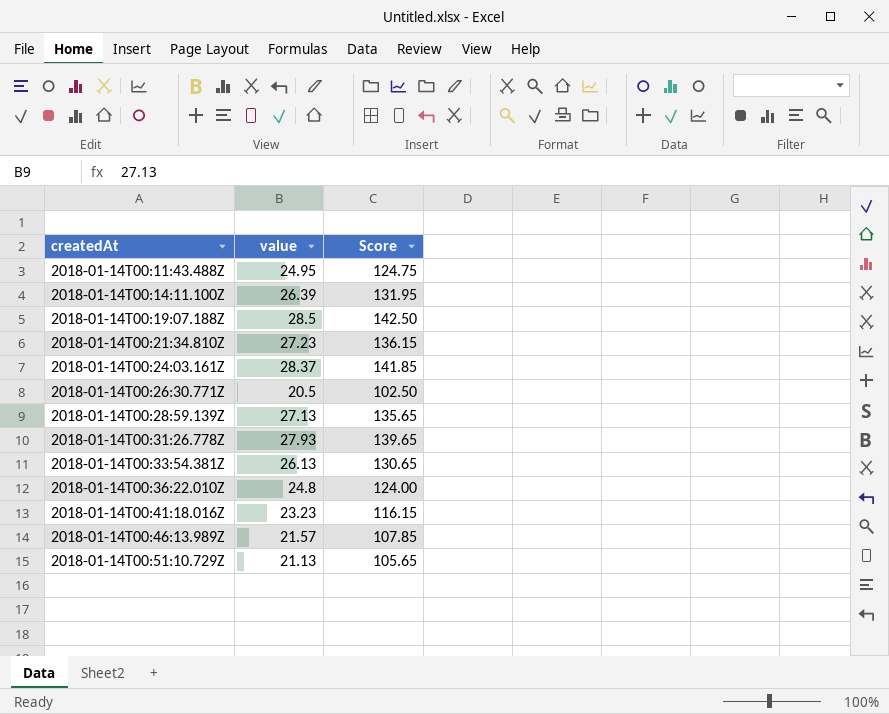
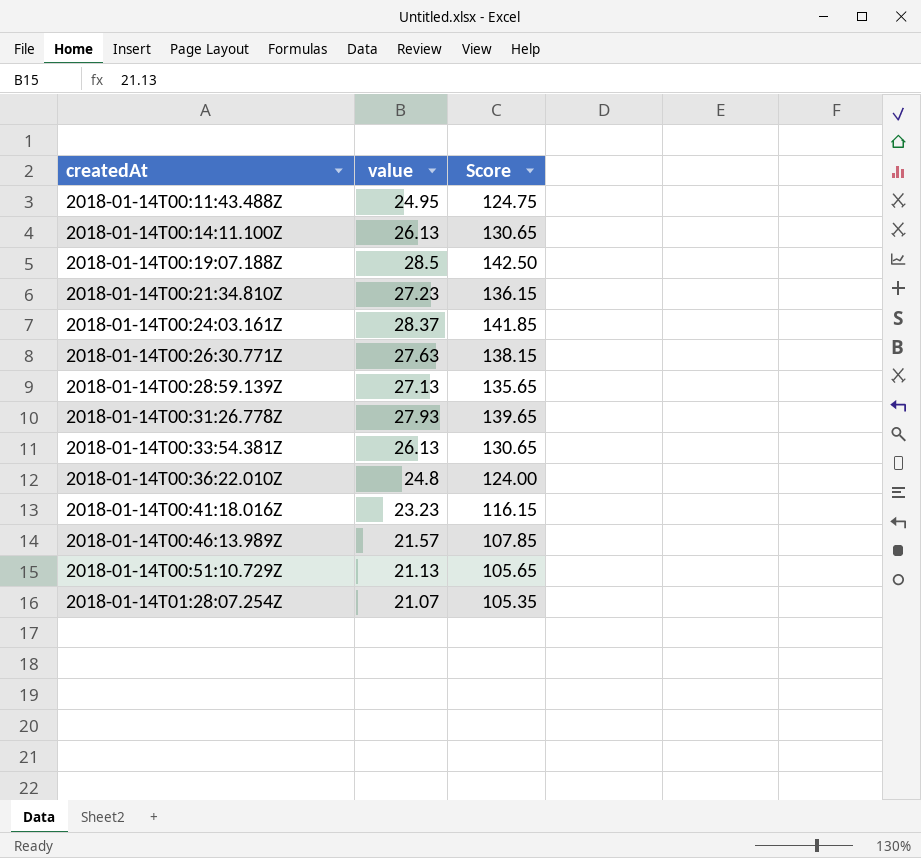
2018-01-14T00:14:11.100Z | value: 26.39 -> 26.13
2018-01-14T00:14:11.100Z | Score: 131.95 -> 130.65
2018-01-14T00:26:30.771Z | value: 20.5 -> 27.63
2018-01-14T00:26:30.771Z | Score: 102.50 -> 138.15
row 2018-01-14T01:28:07.254Z: none -> 21.07 | 105.35

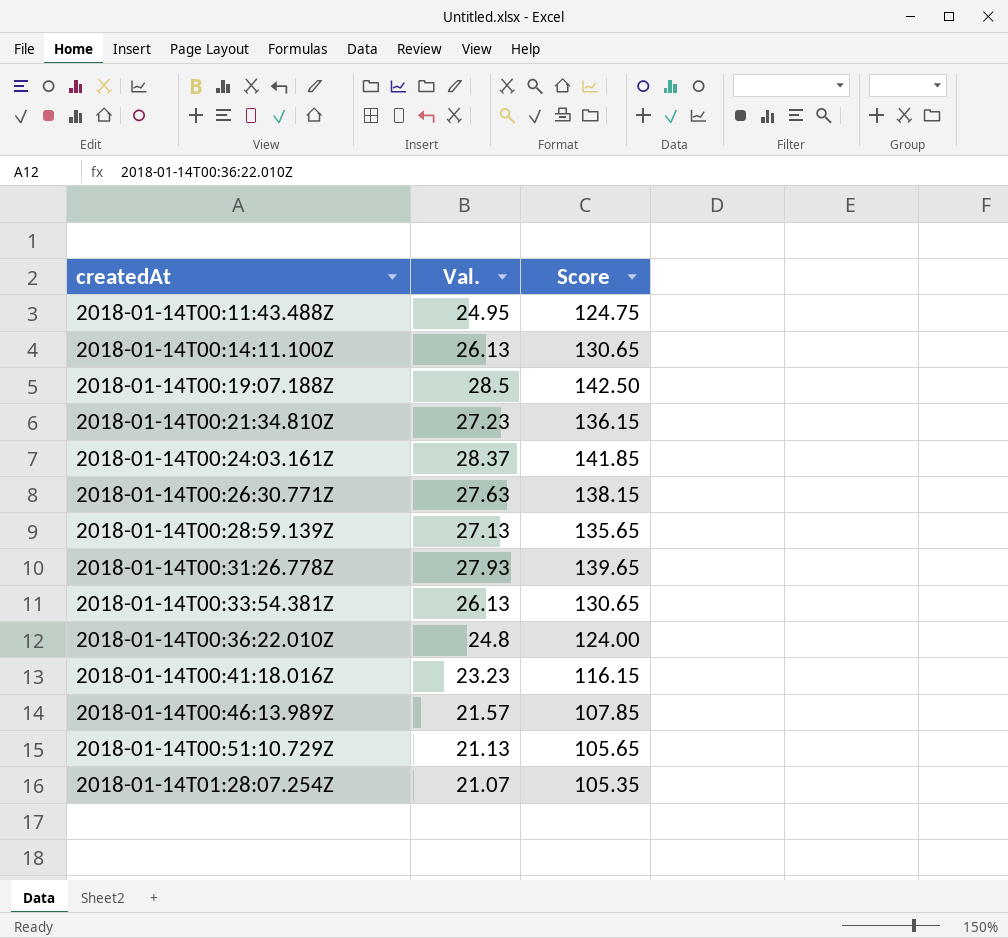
column name: value -> Val.

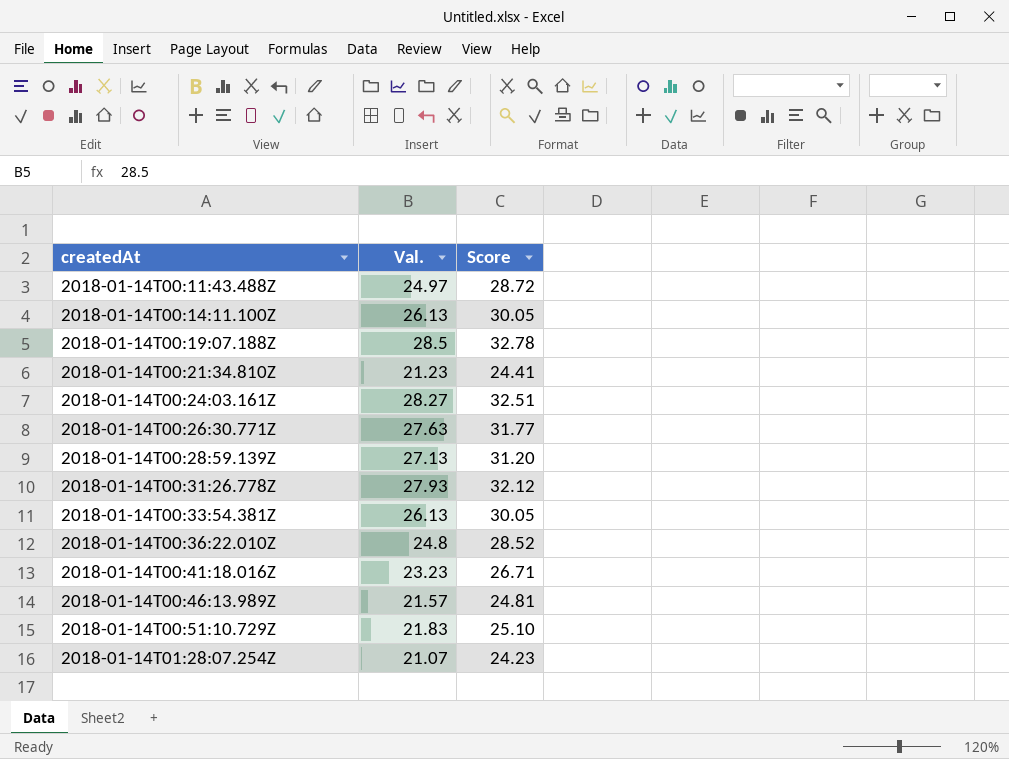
column Score | formula: [Val.] * 5 -> [Val.] * 1.15
2018-01-14T00:11:43.488Z | Val.: 24.95 -> 24.97
2018-01-14T00:21:34.810Z | Val.: 27.23 -> 21.23
2018-01-14T00:24:03.161Z | Val.: 28.37 -> 28.27
2018-01-14T00:51:10.729Z | Val.: 21.13 -> 21.83

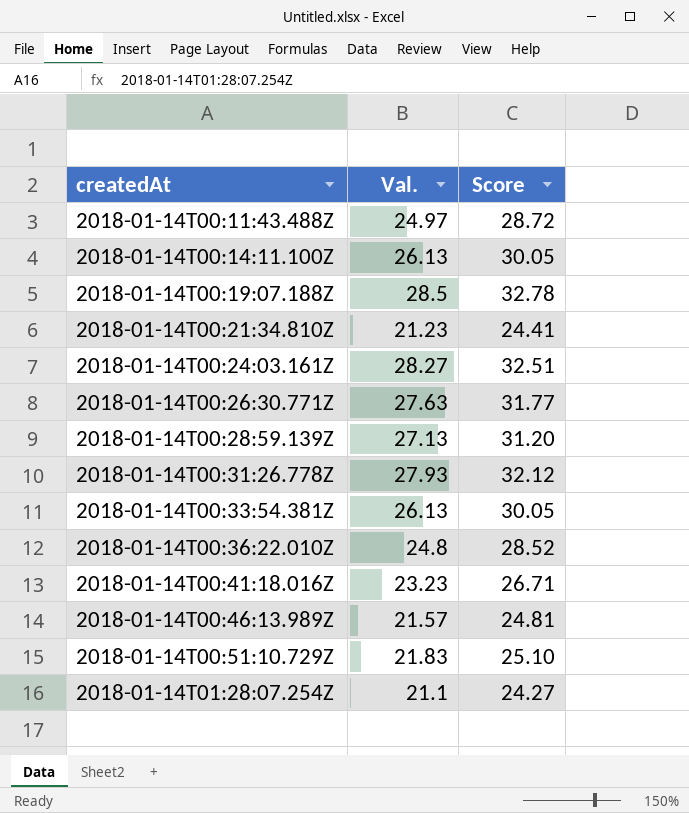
2018-01-14T01:28:07.254Z | Val.: 21.07 -> 21.1
2018-01-14T01:28:07.254Z | Score: 24.23 -> 24.27

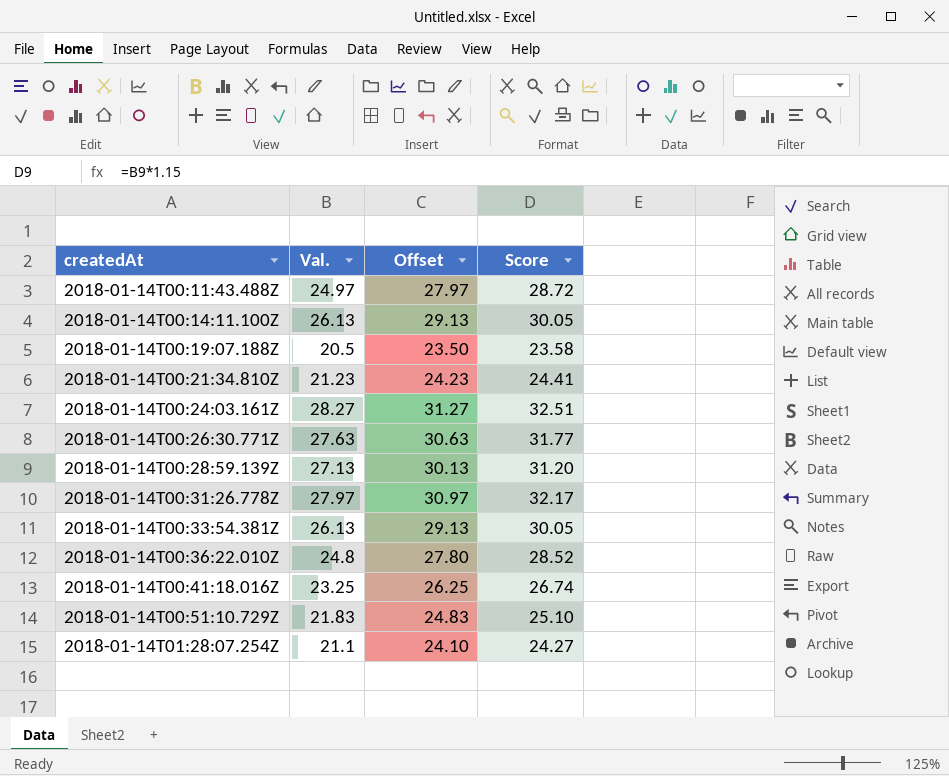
column Offset | formula: none -> [Val.] + 3
row 2018-01-14T00:46:13.989Z: 21.57 | 24.81 -> none
2018-01-14T00:19:07.188Z | Val.: 28.5 -> 20.5
2018-01-14T00:19:07.188Z | Score: 32.78 -> 23.58
2018-01-14T00:31:26.778Z | Val.: 27.93 -> 27.97
2018-01-14T00:31:26.778Z | Score: 32.12 -> 32.17
2018-01-14T00:41:18.016Z | Val.: 23.23 -> 23.25
2018-01-14T00:41:18.016Z | Score: 26.71 -> 26.74

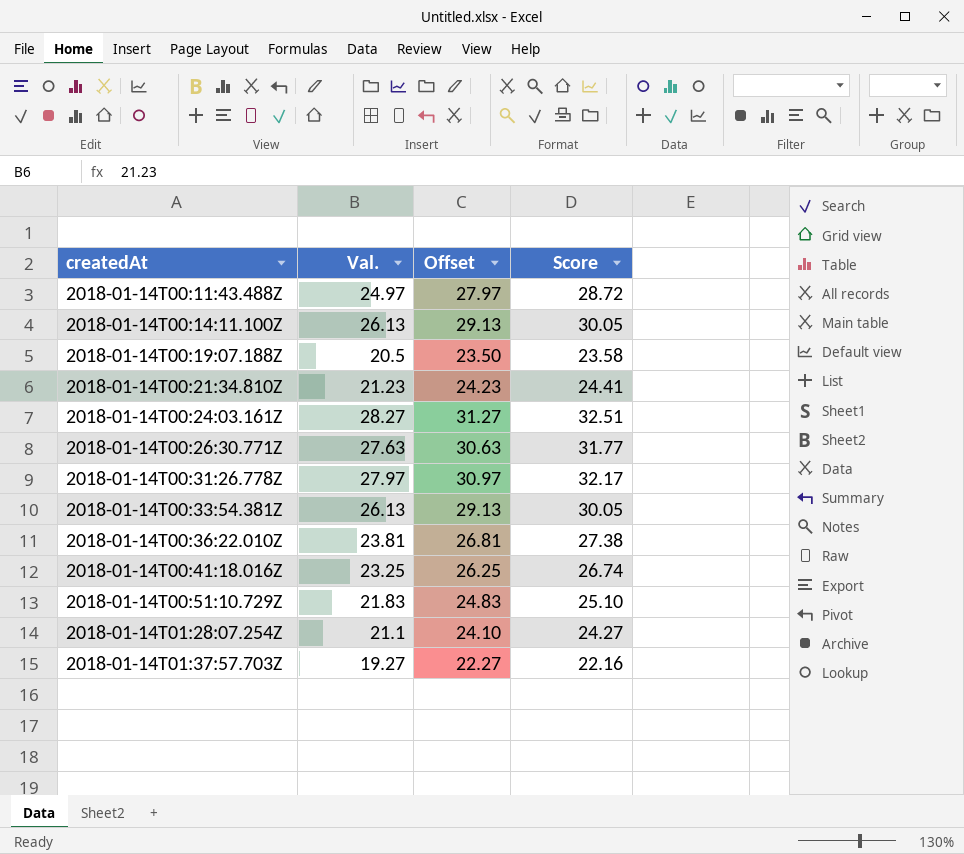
row 2018-01-14T00:28:59.139Z: 27.13 | 30.13 | 31.20 -> none
2018-01-14T00:36:22.010Z | Val.: 24.8 -> 23.81
2018-01-14T00:36:22.010Z | Offset: 27.80 -> 26.81
2018-01-14T00:36:22.010Z | Score: 28.52 -> 27.38
row 2018-01-14T01:37:57.703Z: none -> 19.27 | 22.27 | 22.16

